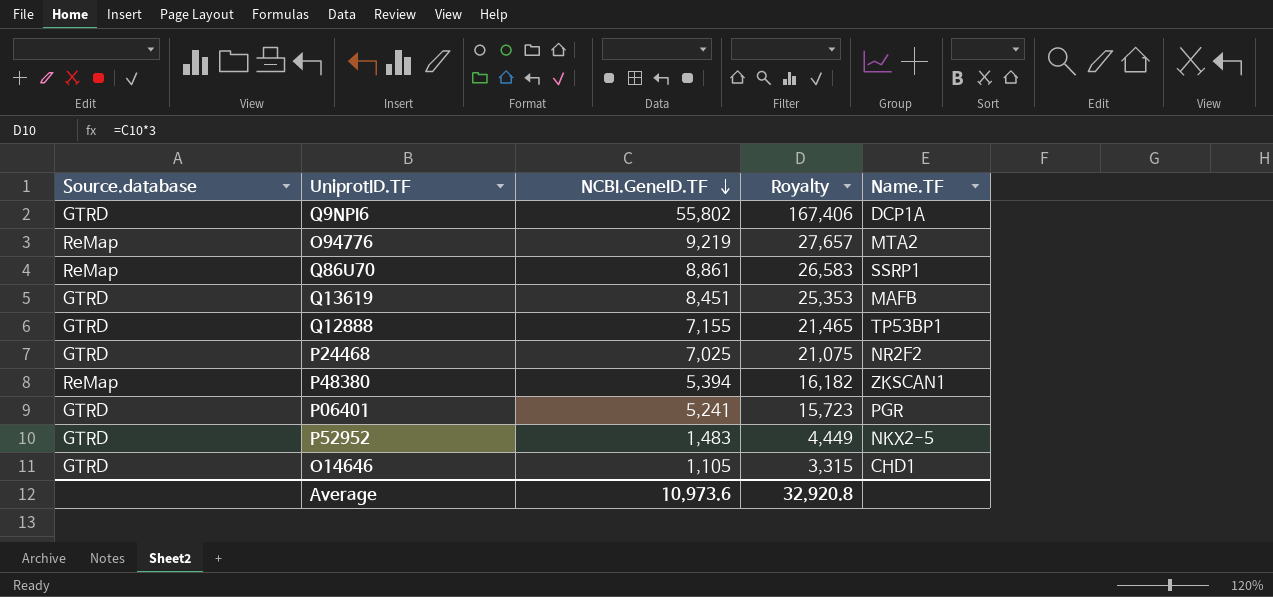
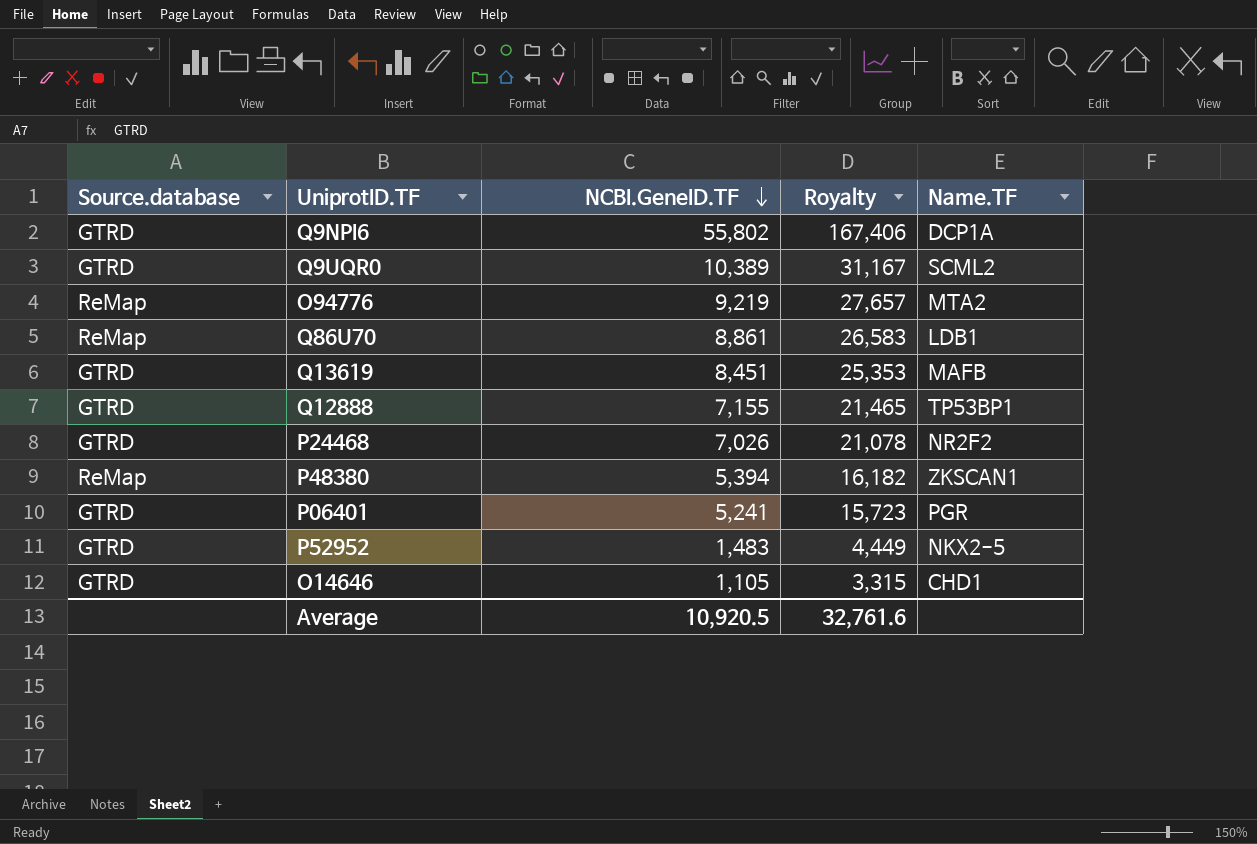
row Q9UQR0: none -> GTRD | 10,389 | 31,167 | SCML2
Q86U70 | Name.TF: SSRP1 -> LDB1
P24468 | NCBI.GeneID.TF: 7,025 -> 7,026
P24468 | Royalty: 21,075 -> 21,078
Average | NCBI.GeneID.TF: 10,973.6 -> 10,920.5
Average | Royalty: 32,920.8 -> 32,761.6

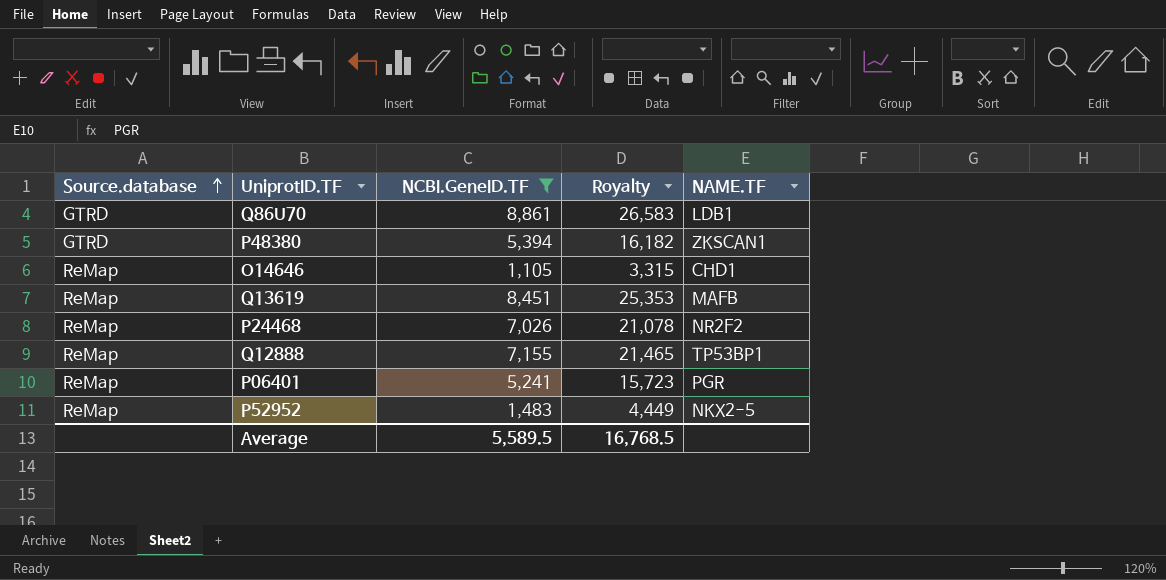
filter: none -> NCBI.GeneID.TF <= 8,861
row order: NCBI.GeneID.TF descending -> Source.database ascending
column name: Name.TF -> NAME.TF
Q86U70 | Source.database: ReMap -> GTRD
P48380 | Source.database: ReMap -> GTRD
O14646 | Source.database: GTRD -> ReMap
Q13619 | Source.database: GTRD -> ReMap
P24468 | Source.database: GTRD -> ReMap
Q12888 | Source.database: GTRD -> ReMap
P06401 | Source.database: GTRD -> ReMap
P52952 | Source.database: GTRD -> ReMap
Average | NCBI.GeneID.TF: 10,920.5 -> 5,589.5
Average | Royalty: 32,761.6 -> 16,768.5

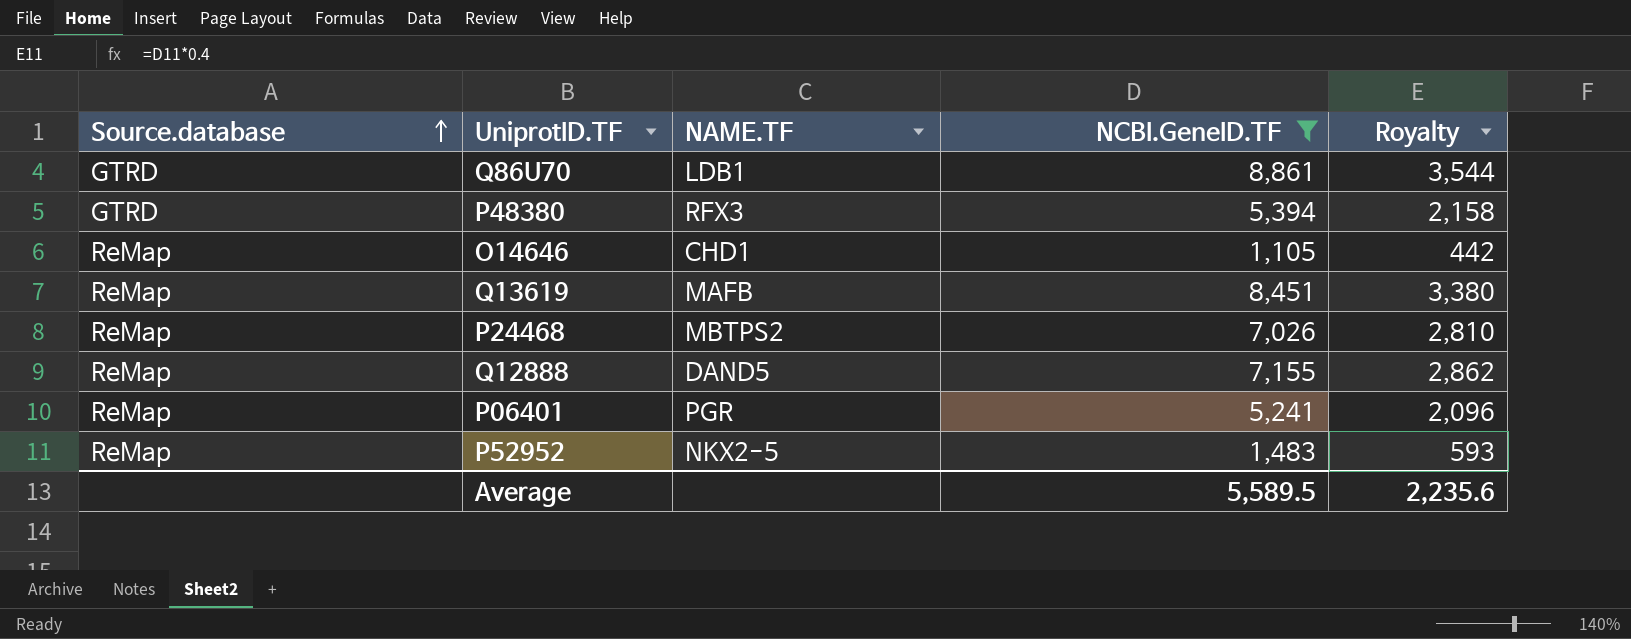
column NAME.TF | position: 5 -> 3
column Royalty | formula: [NCBI.GeneID.TF] * 3 -> [NCBI.GeneID.TF] * 0.4
P48380 | NAME.TF: ZKSCAN1 -> RFX3
P24468 | NAME.TF: NR2F2 -> MBTPS2
Q12888 | NAME.TF: TP53BP1 -> DAND5
Average | Royalty: 16,768.5 -> 2,235.6

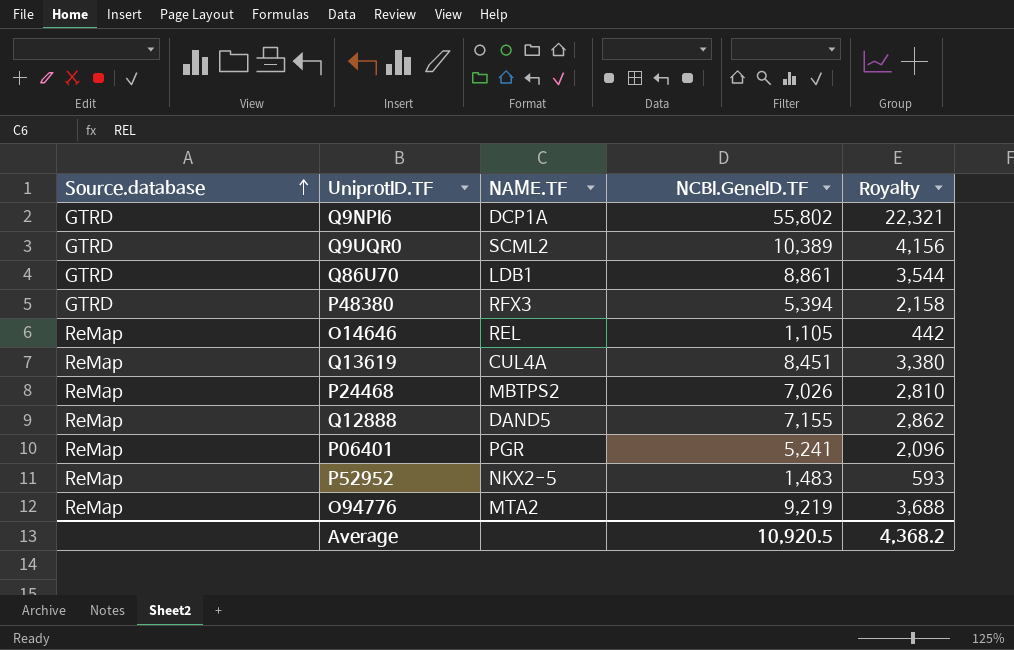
filter: NCBI.GeneID.TF <= 8,861 -> none
O14646 | NAME.TF: CHD1 -> REL
Q13619 | NAME.TF: MAFB -> CUL4A
Average | NCBI.GeneID.TF: 5,589.5 -> 10,920.5
Average | Royalty: 2,235.6 -> 4,368.2

